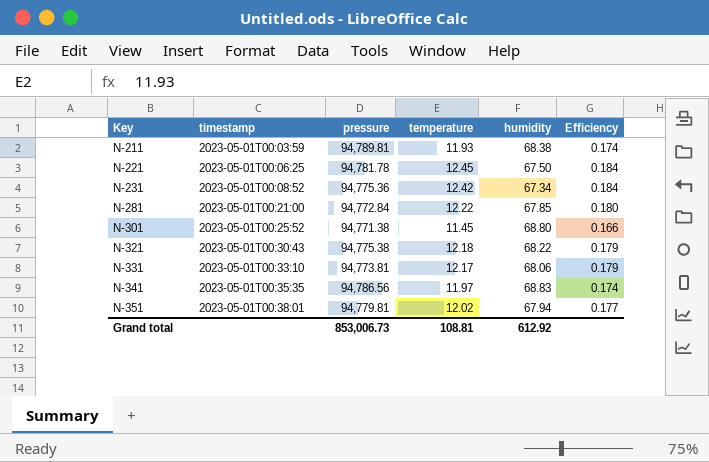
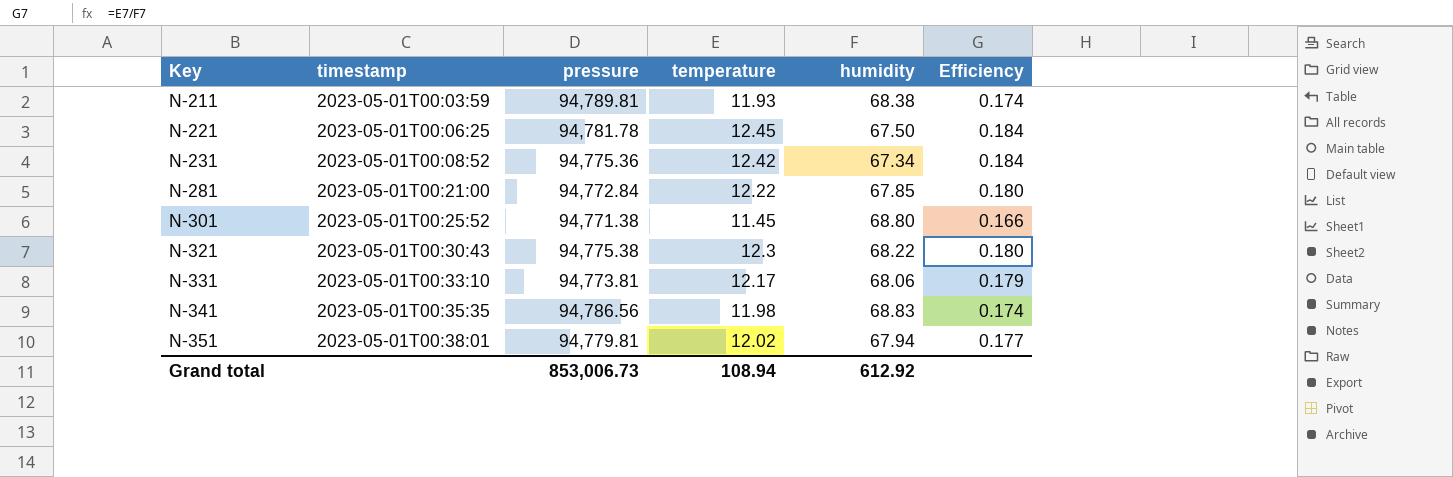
N-321 | temperature: 12.18 -> 12.3
N-321 | Efficiency: 0.179 -> 0.180
N-341 | temperature: 11.97 -> 11.98
Grand total | temperature: 108.81 -> 108.94

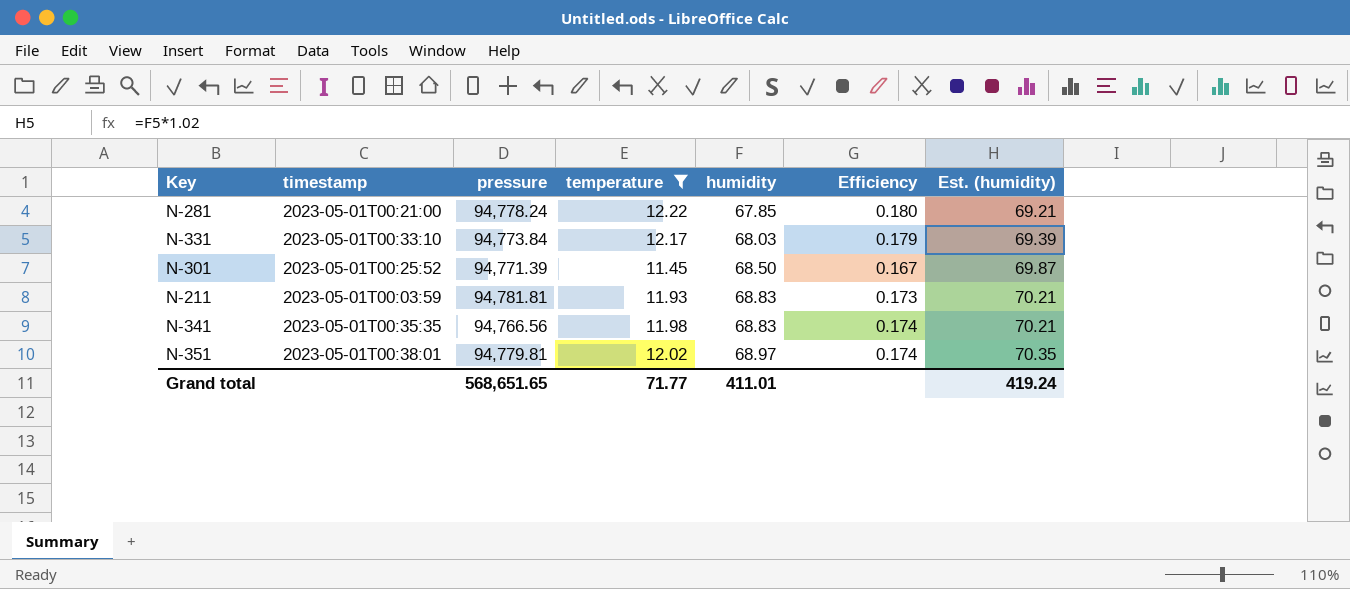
filter: none -> temperature <= 12.22
row order: Key ascending -> humidity ascending
column Est. (humidity) | formula: none -> [humidity] * 1.02
N-281 | pressure: 94,772.84 -> 94,778.24
N-331 | pressure: 94,773.81 -> 94,773.84
N-331 | humidity: 68.06 -> 68.03
N-301 | pressure: 94,771.38 -> 94,771.39
N-301 | humidity: 68.80 -> 68.50
N-301 | Efficiency: 0.166 -> 0.167
N-211 | pressure: 94,789.81 -> 94,781.81
N-211 | humidity: 68.38 -> 68.83
N-211 | Efficiency: 0.174 -> 0.173
N-341 | pressure: 94,786.56 -> 94,766.56
N-351 | humidity: 67.94 -> 68.97
N-351 | Efficiency: 0.177 -> 0.174
Grand total | pressure: 853,006.73 -> 568,651.65
Grand total | temperature: 108.94 -> 71.77
Grand total | humidity: 612.92 -> 411.01

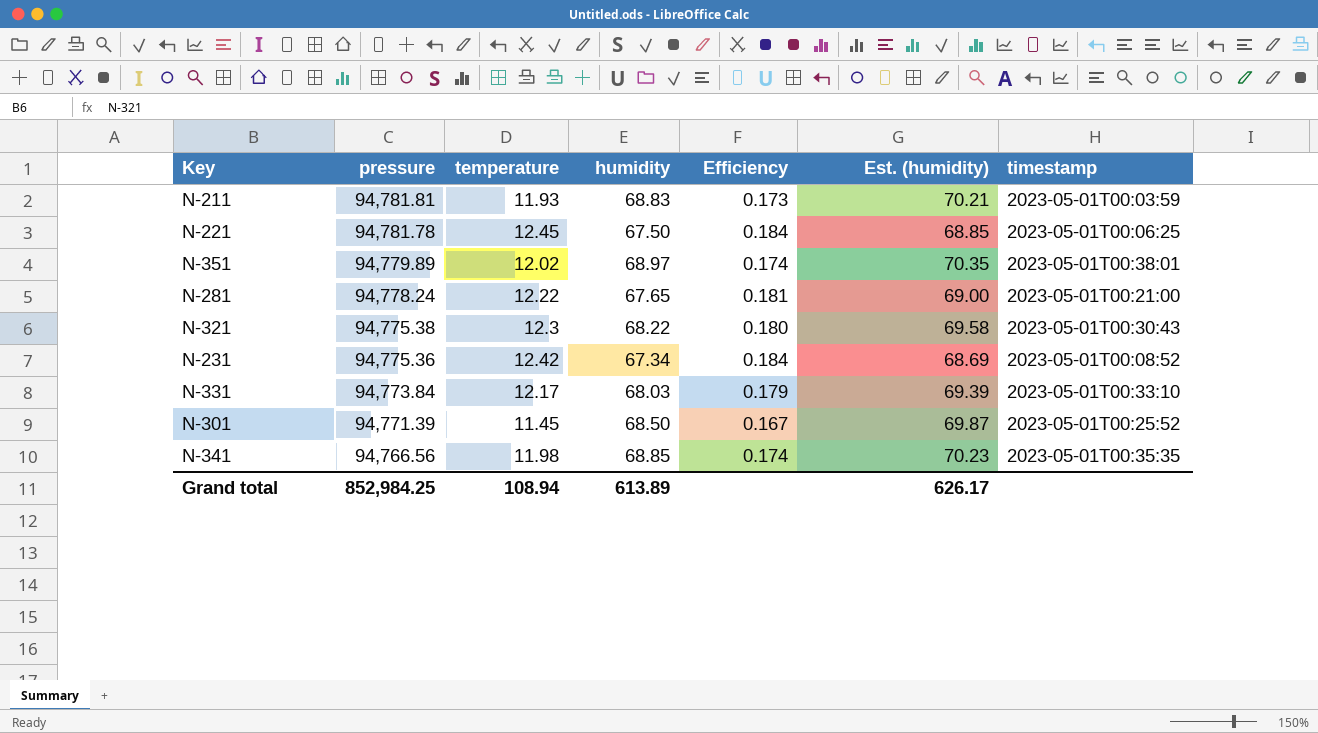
filter: temperature <= 12.22 -> none
row order: humidity ascending -> pressure descending
column timestamp | position: 2 -> 7
N-351 | pressure: 94,779.81 -> 94,779.89
N-281 | humidity: 67.85 -> 67.65
N-281 | Efficiency: 0.180 -> 0.181
N-281 | Est. (humidity): 69.21 -> 69.00
N-341 | humidity: 68.83 -> 68.85
N-341 | Est. (humidity): 70.21 -> 70.23
Grand total | pressure: 568,651.65 -> 852,984.25
Grand total | temperature: 71.77 -> 108.94
Grand total | humidity: 411.01 -> 613.89
Grand total | Est. (humidity): 419.24 -> 626.17

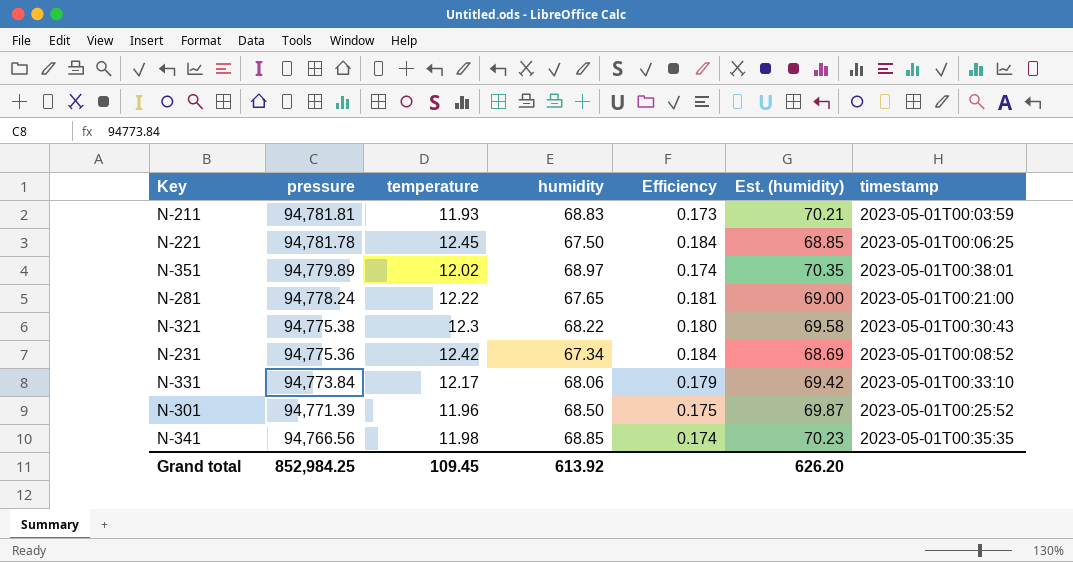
N-331 | humidity: 68.03 -> 68.06
N-331 | Est. (humidity): 69.39 -> 69.42
N-301 | temperature: 11.45 -> 11.96
N-301 | Efficiency: 0.167 -> 0.175
Grand total | temperature: 108.94 -> 109.45
Grand total | humidity: 613.89 -> 613.92
Grand total | Est. (humidity): 626.17 -> 626.20

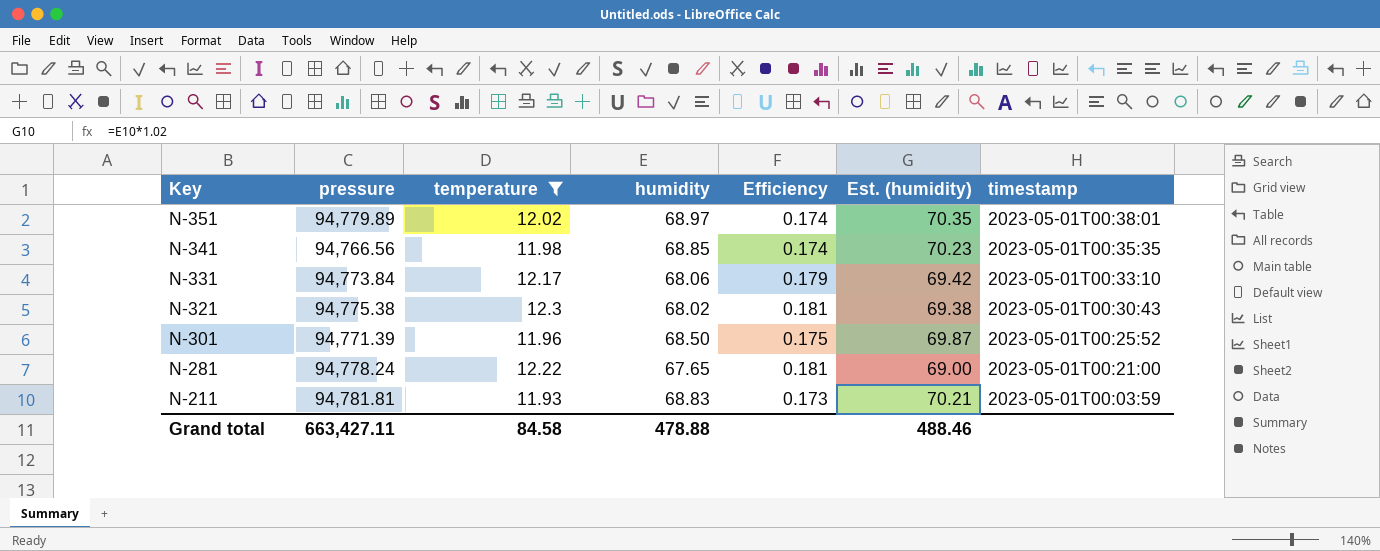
filter: none -> temperature <= 12.3
row order: pressure descending -> Key descending
N-321 | humidity: 68.22 -> 68.02
N-321 | Efficiency: 0.180 -> 0.181
N-321 | Est. (humidity): 69.58 -> 69.38
Grand total | pressure: 852,984.25 -> 663,427.11
Grand total | temperature: 109.45 -> 84.58
Grand total | humidity: 613.92 -> 478.88
Grand total | Est. (humidity): 626.20 -> 488.46

